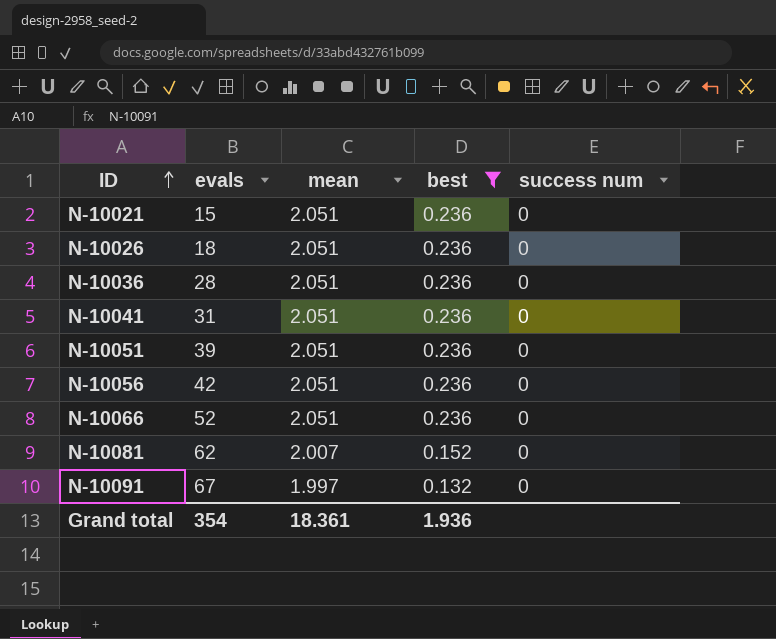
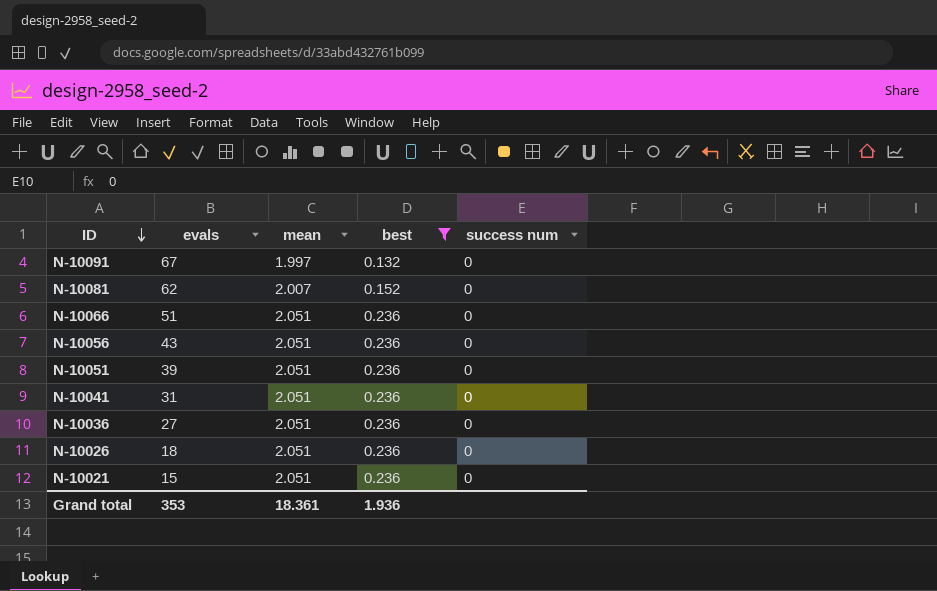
row order: ID ascending -> ID descending
N-10066 | evals: 52 -> 51
N-10056 | evals: 42 -> 43
N-10036 | evals: 28 -> 27
Grand total | evals: 354 -> 353

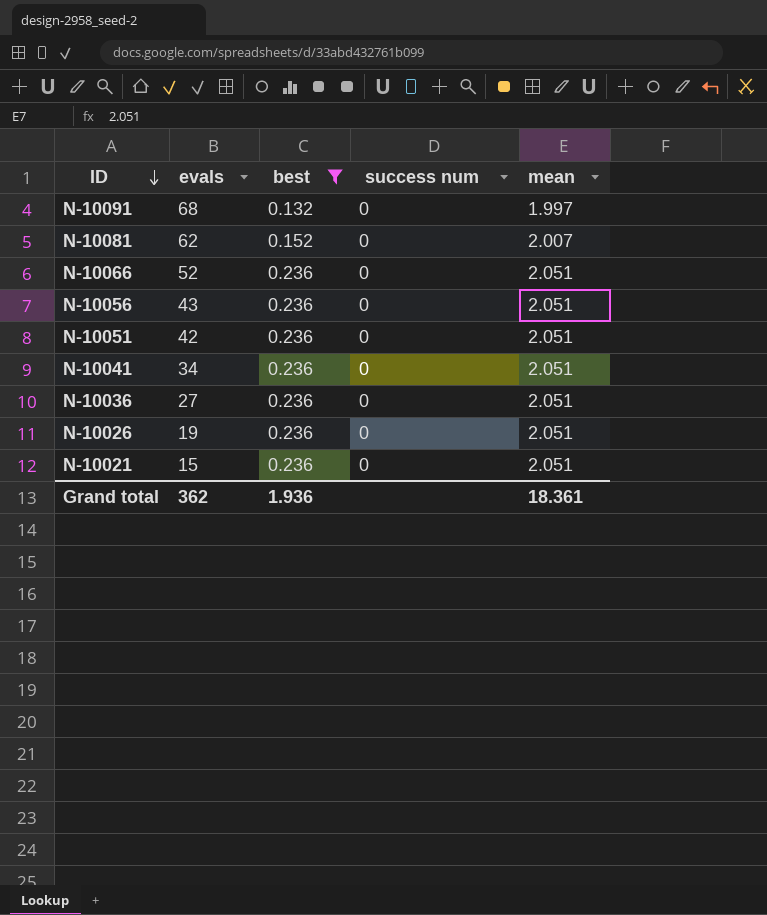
column mean | position: 3 -> 5
N-10091 | evals: 67 -> 68
N-10066 | evals: 51 -> 52
N-10051 | evals: 39 -> 42
N-10041 | evals: 31 -> 34
N-10026 | evals: 18 -> 19
Grand total | evals: 353 -> 362

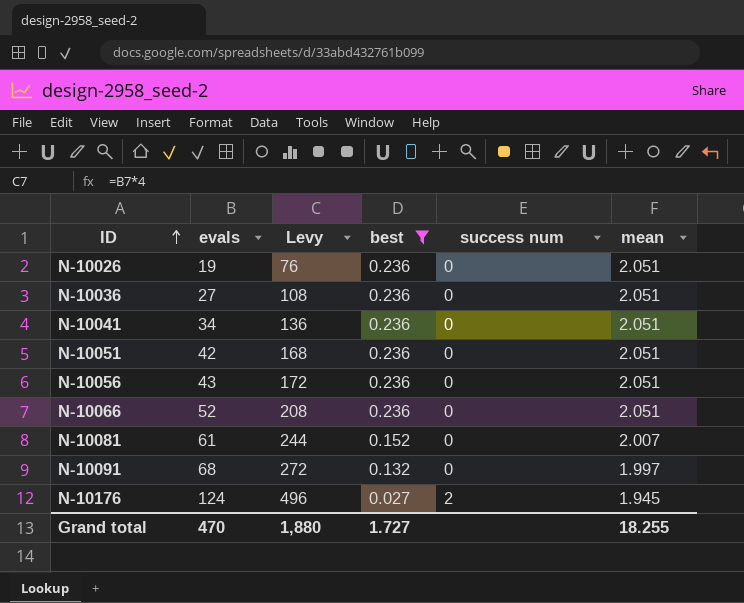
row order: ID descending -> ID ascending
column Levy | formula: none -> [evals] * 4
row N-10021: 15 | 0.236 | 0 | 2.051 -> none
N-10081 | evals: 62 -> 61
row N-10176: none -> 124 | 496 | 0.027 | 2 | 1.945
Grand total | evals: 362 -> 470
Grand total | best: 1.936 -> 1.727
Grand total | mean: 18.361 -> 18.255

